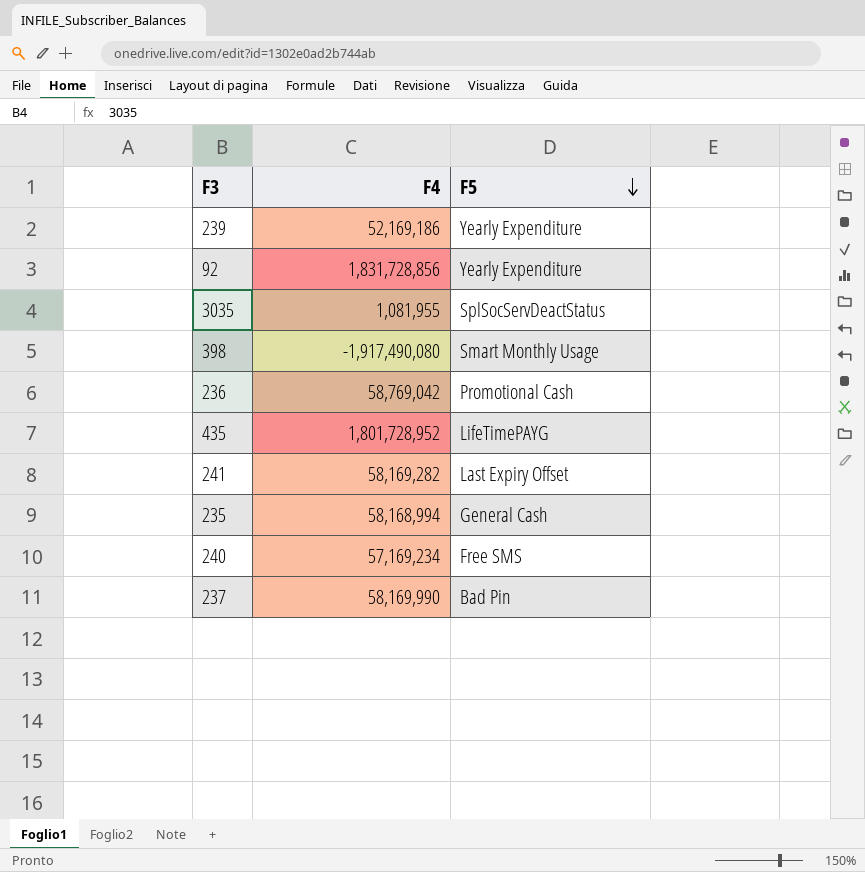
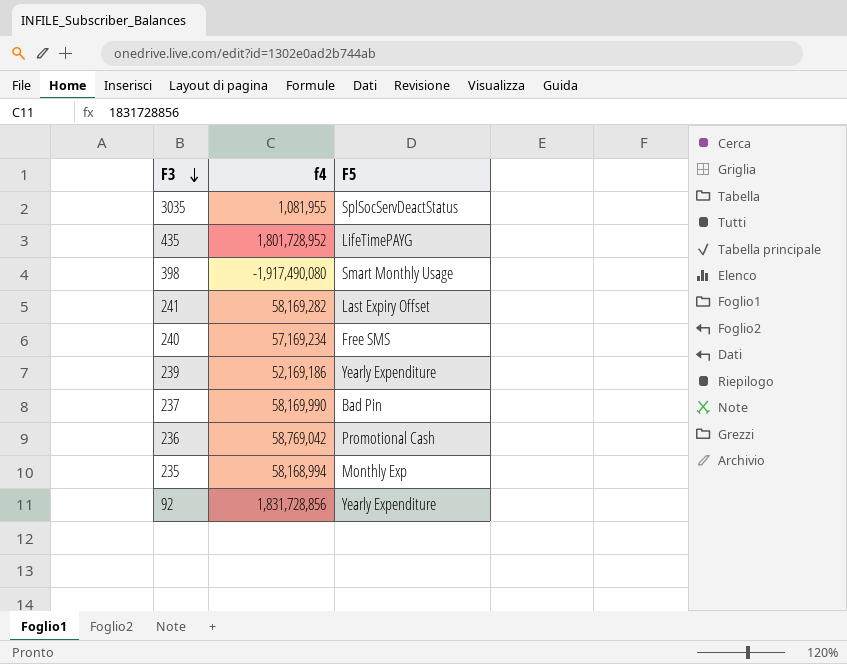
row order: F5 descending -> F3 descending
column name: F4 -> f4
235 | F5: General Cash -> Monthly Exp

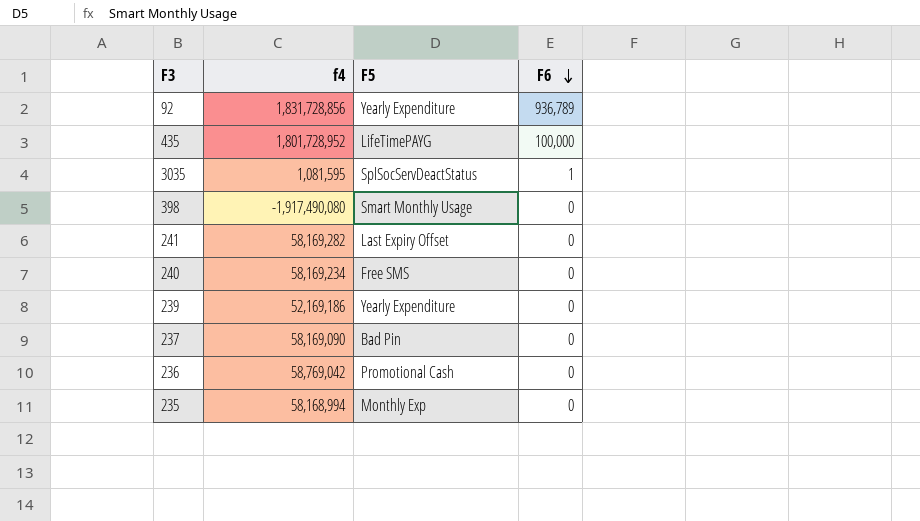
row order: F3 descending -> F6 descending
column F6 | position: none -> 4
3035 | f4: 1,081,955 -> 1,081,595
240 | f4: 57,169,234 -> 58,169,234
237 | f4: 58,169,990 -> 58,169,090

